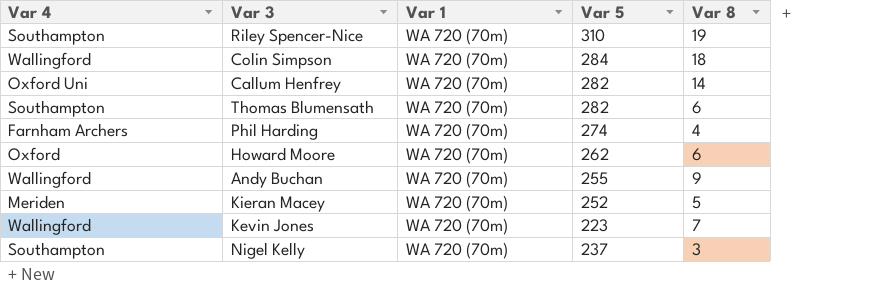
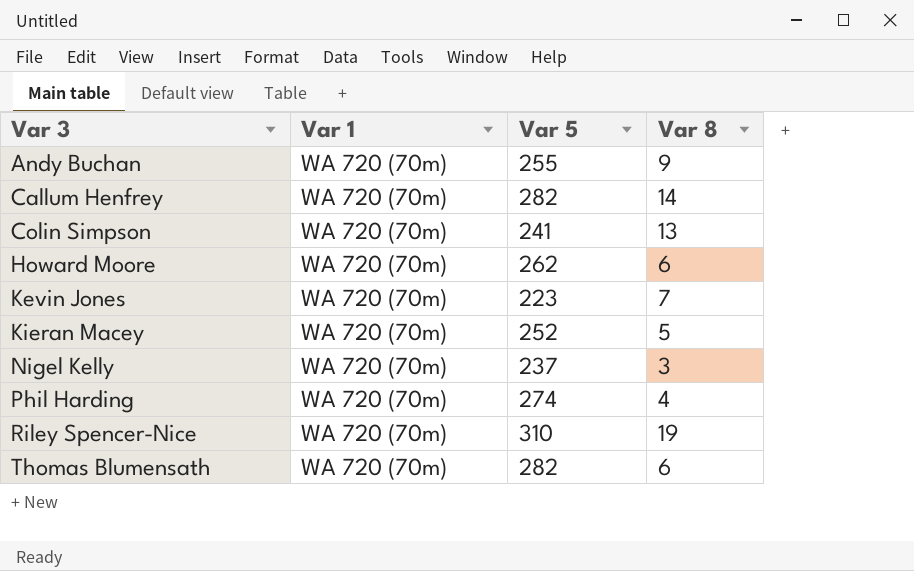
row order: none -> Var 3 ascending
column Var 4 | position: 1 -> none
Colin Simpson | Var 5: 284 -> 241
Colin Simpson | Var 8: 18 -> 13

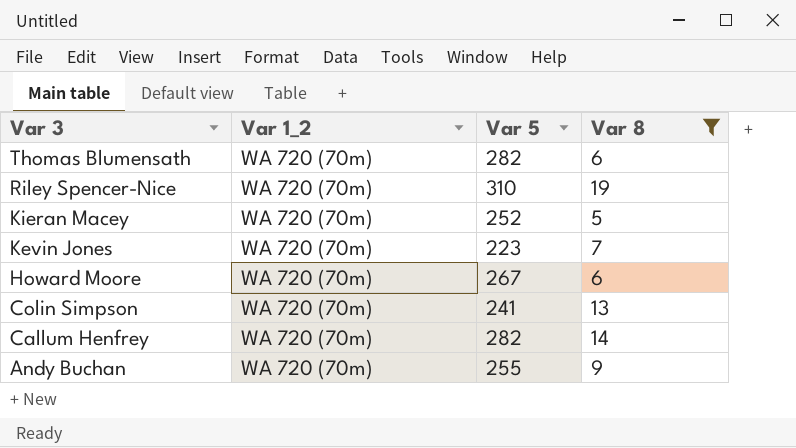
filter: none -> Var 8 >= 5
row order: Var 3 ascending -> Var 3 descending
column name: Var 1 -> Var 1_2
Howard Moore | Var 5: 262 -> 267

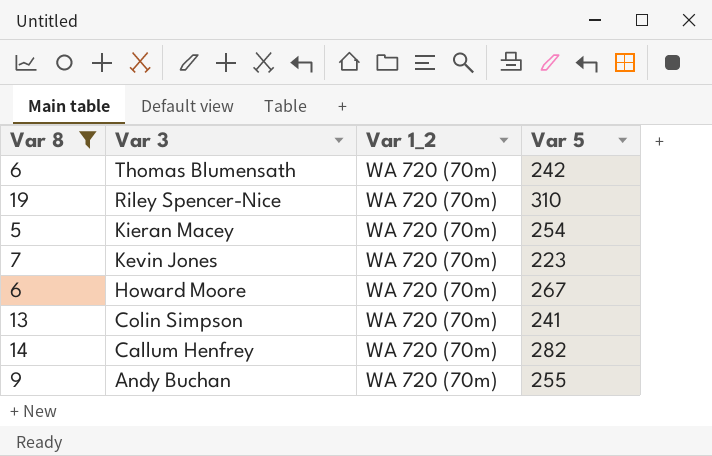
column Var 8 | position: 4 -> 1
Thomas Blumensath | Var 5: 282 -> 242
Kieran Macey | Var 5: 252 -> 254

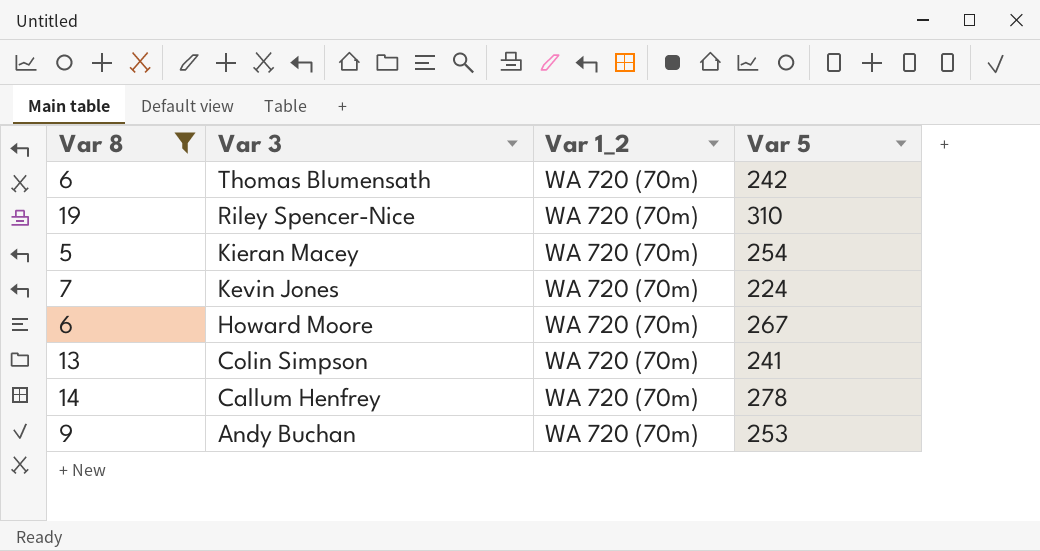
Kevin Jones | Var 5: 223 -> 224
Callum Henfrey | Var 5: 282 -> 278
Andy Buchan | Var 5: 255 -> 253

